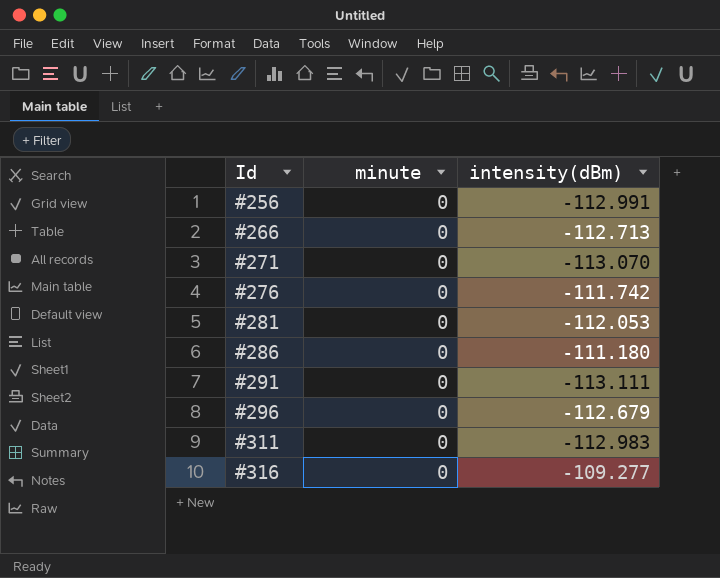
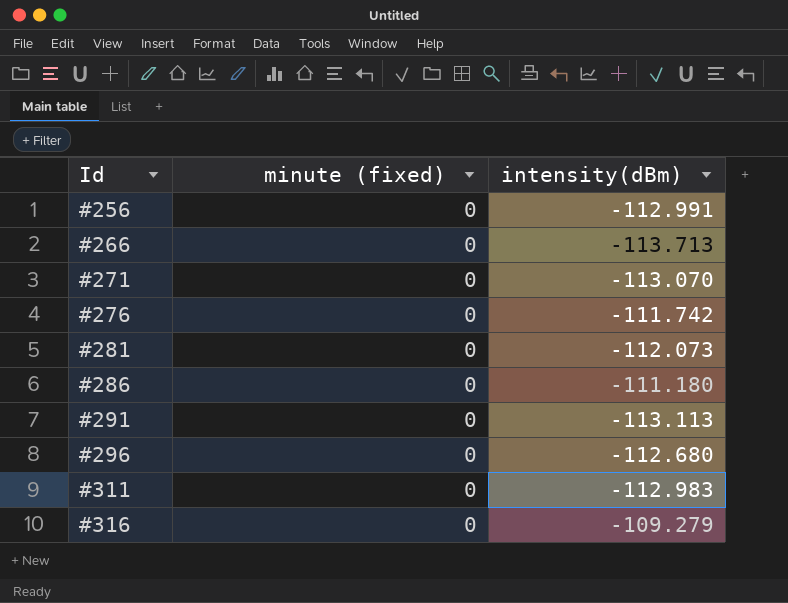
column name: minute -> minute (fixed)
#266 | intensity(dBm): -112.713 -> -113.713
#281 | intensity(dBm): -112.053 -> -112.073
#291 | intensity(dBm): -113.111 -> -113.113
#296 | intensity(dBm): -112.679 -> -112.680
#316 | intensity(dBm): -109.277 -> -109.279

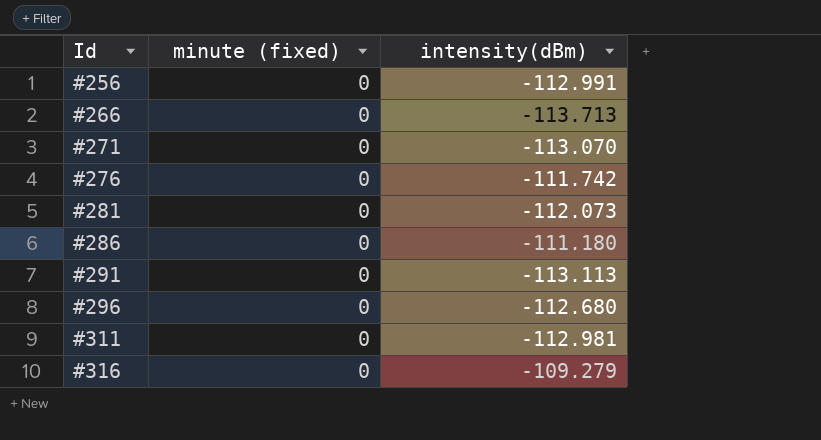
#311 | intensity(dBm): -112.983 -> -112.981

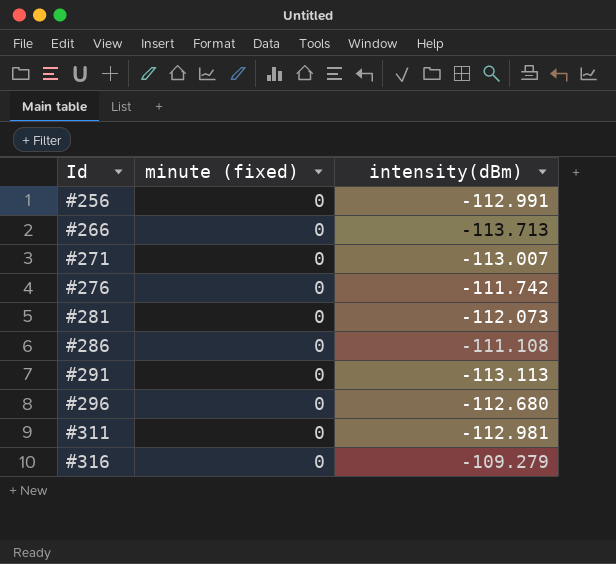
#271 | intensity(dBm): -113.070 -> -113.007
#286 | intensity(dBm): -111.180 -> -111.108

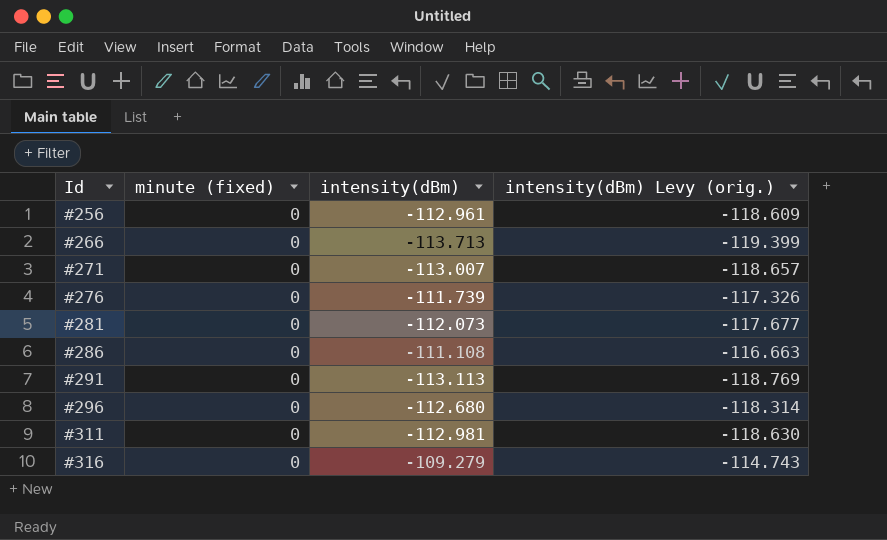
column intensity(dBm) Levy (orig.) | formula: none -> [intensity(dBm)] * 1.05
#256 | intensity(dBm): -112.991 -> -112.961
#276 | intensity(dBm): -111.742 -> -111.739

